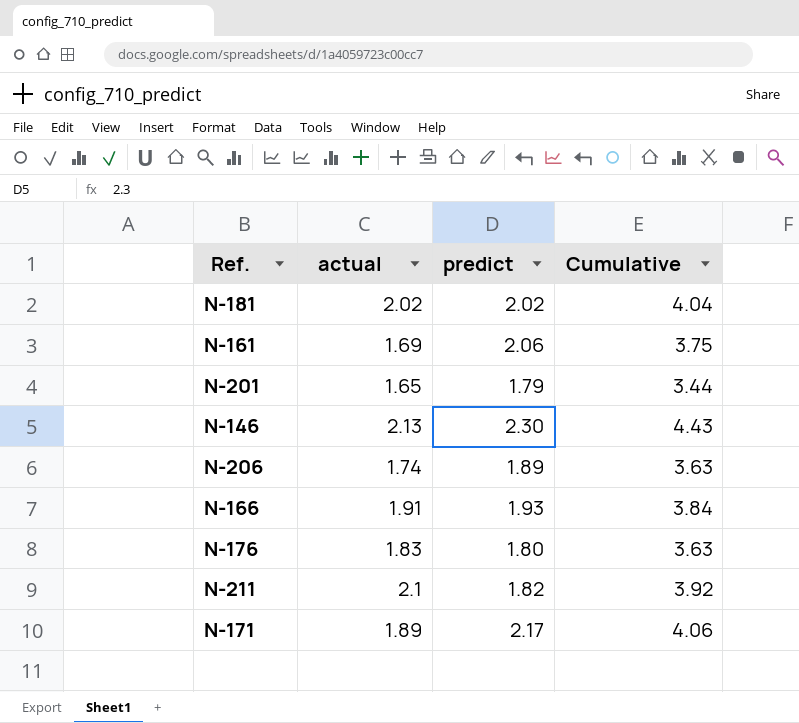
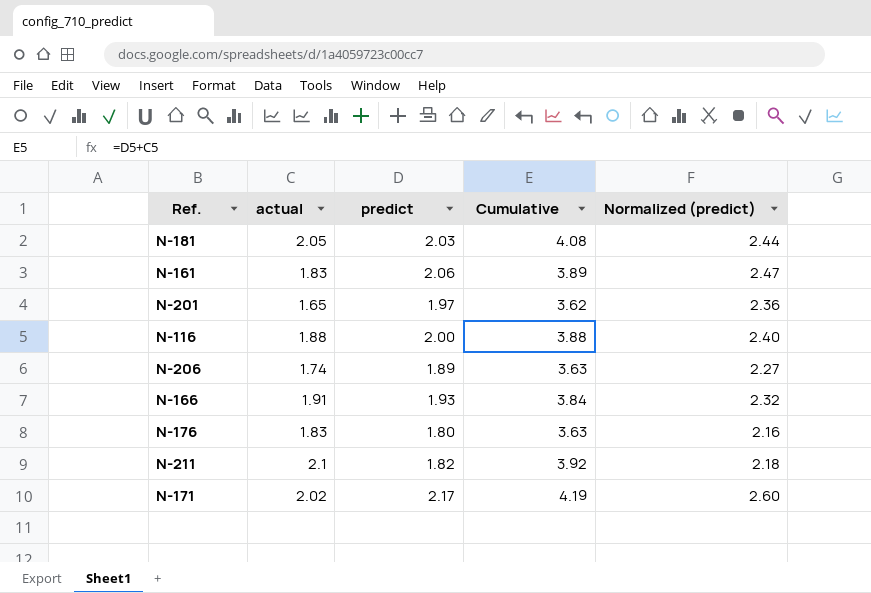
column Normalized (predict) | formula: none -> [predict] * 1.2
row N-146: 2.13 | 2.30 | 4.43 -> none
N-181 | actual: 2.02 -> 2.05
N-181 | predict: 2.02 -> 2.03
N-181 | Cumulative: 4.04 -> 4.08
N-161 | actual: 1.69 -> 1.83
N-161 | Cumulative: 3.75 -> 3.89
N-201 | predict: 1.79 -> 1.97
N-201 | Cumulative: 3.44 -> 3.62
row N-116: none -> 1.88 | 2.00 | 3.88 | 2.40
N-171 | actual: 1.89 -> 2.02
N-171 | Cumulative: 4.06 -> 4.19

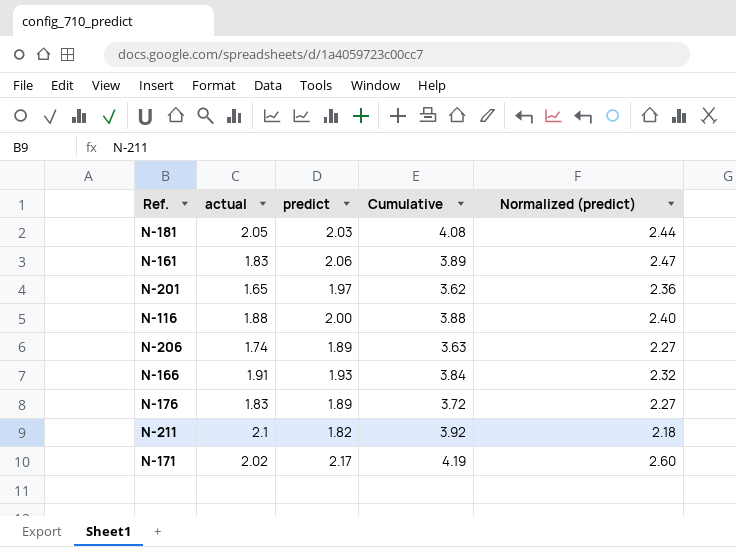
N-176 | predict: 1.80 -> 1.89
N-176 | Cumulative: 3.63 -> 3.72
N-176 | Normalized (predict): 2.16 -> 2.27

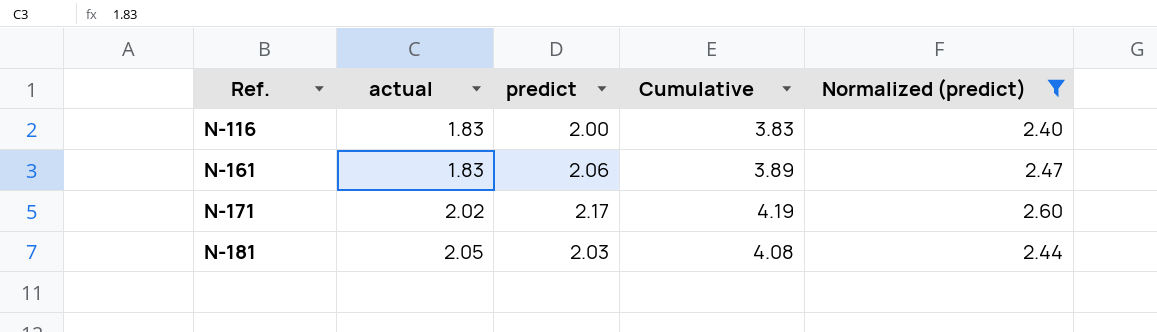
filter: none -> Normalized (predict) >= 2.40
row order: none -> Ref. ascending
N-116 | actual: 1.88 -> 1.83
N-116 | Cumulative: 3.88 -> 3.83

